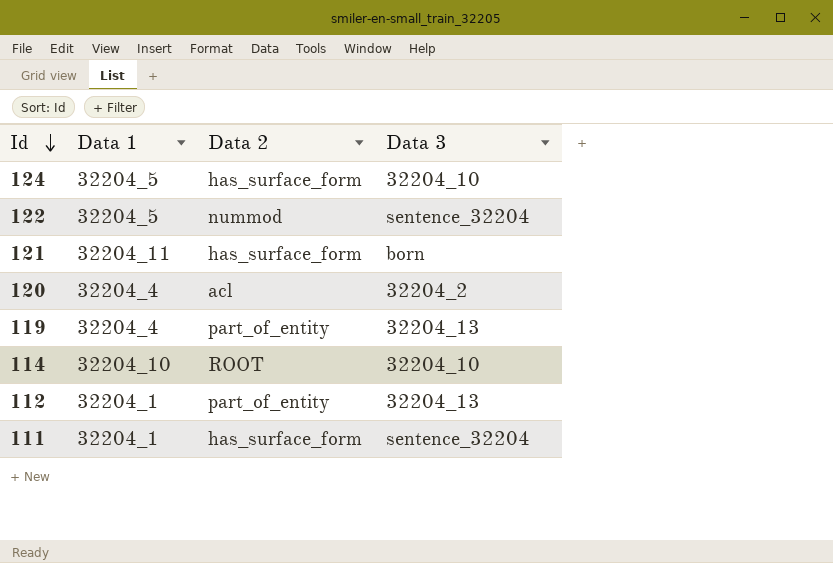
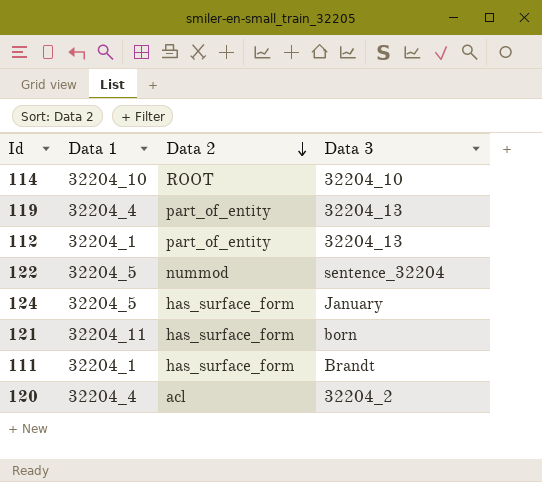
row order: Id descending -> Data 2 descending
124 | Data 3: 32204_10 -> January
111 | Data 3: sentence_32204 -> Brandt

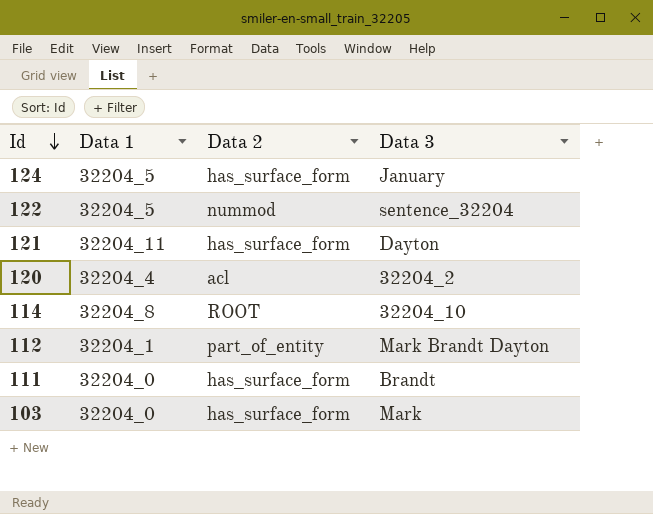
row order: Data 2 descending -> Id descending
row 119: 32204_4 | part_of_entity | 32204_13 -> none
121 | Data 3: born -> Dayton
114 | Data 1: 32204_10 -> 32204_8
112 | Data 3: 32204_13 -> Mark Brandt Dayton
111 | Data 1: 32204_1 -> 32204_0
row 103: none -> 32204_0 | has_surface_form | Mark

